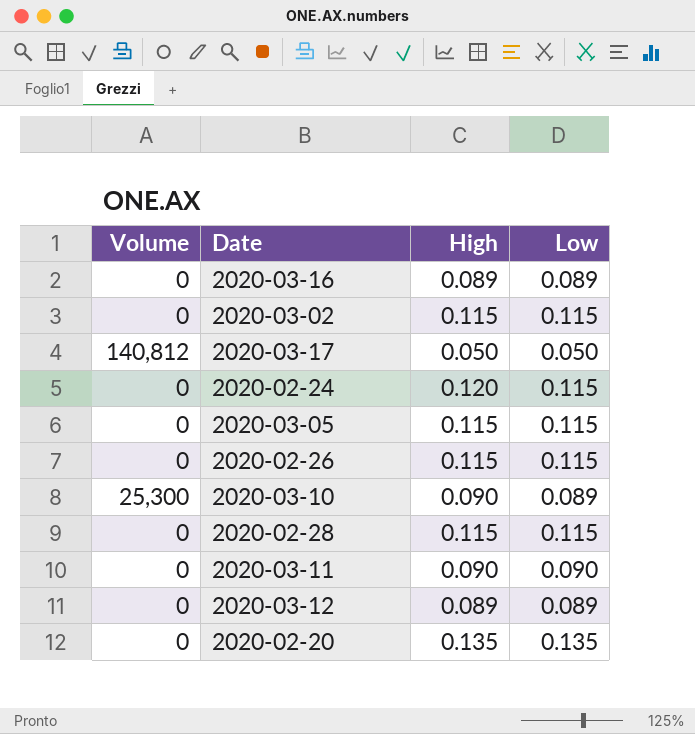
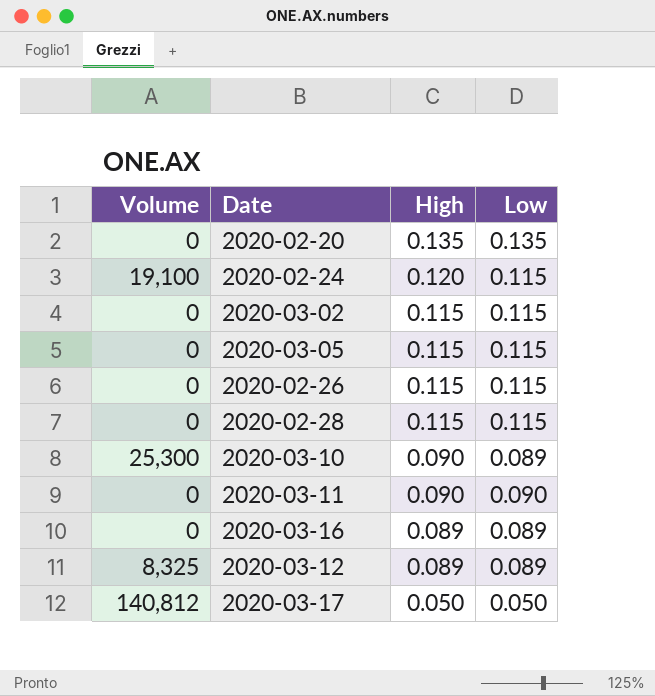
row order: none -> High descending
2020-02-24 | Volume: 0 -> 19,100
2020-03-12 | Volume: 0 -> 8,325

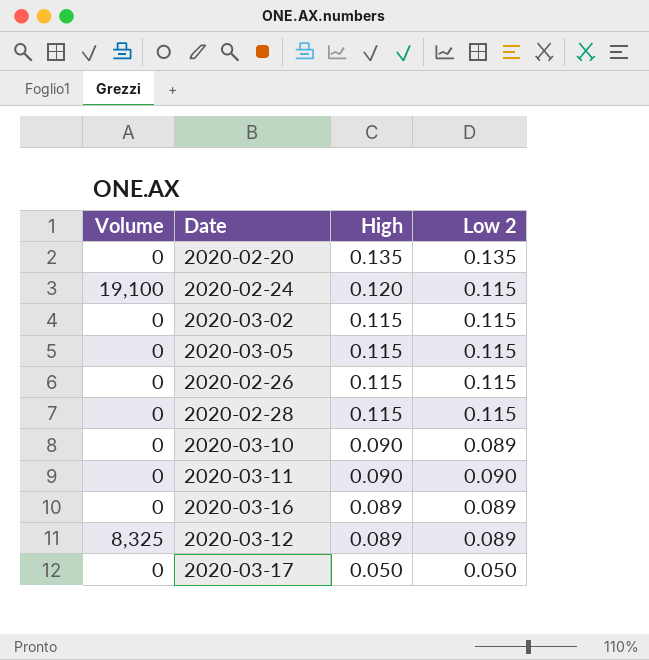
column name: Low -> Low 2
2020-03-10 | Volume: 25,300 -> 0
2020-03-17 | Volume: 140,812 -> 0

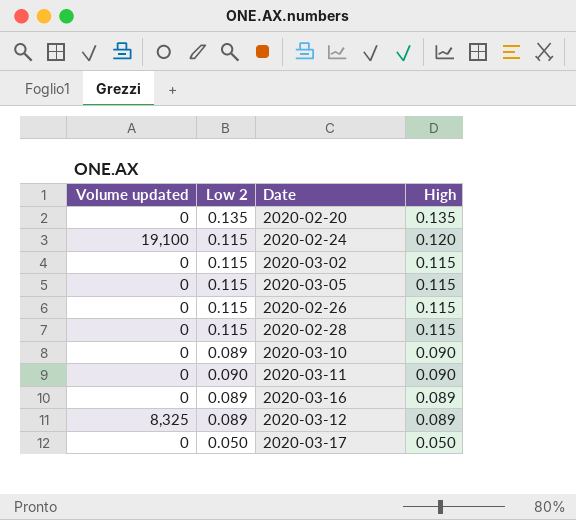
column name: Volume -> Volume updated
column Low 2 | position: 4 -> 2

